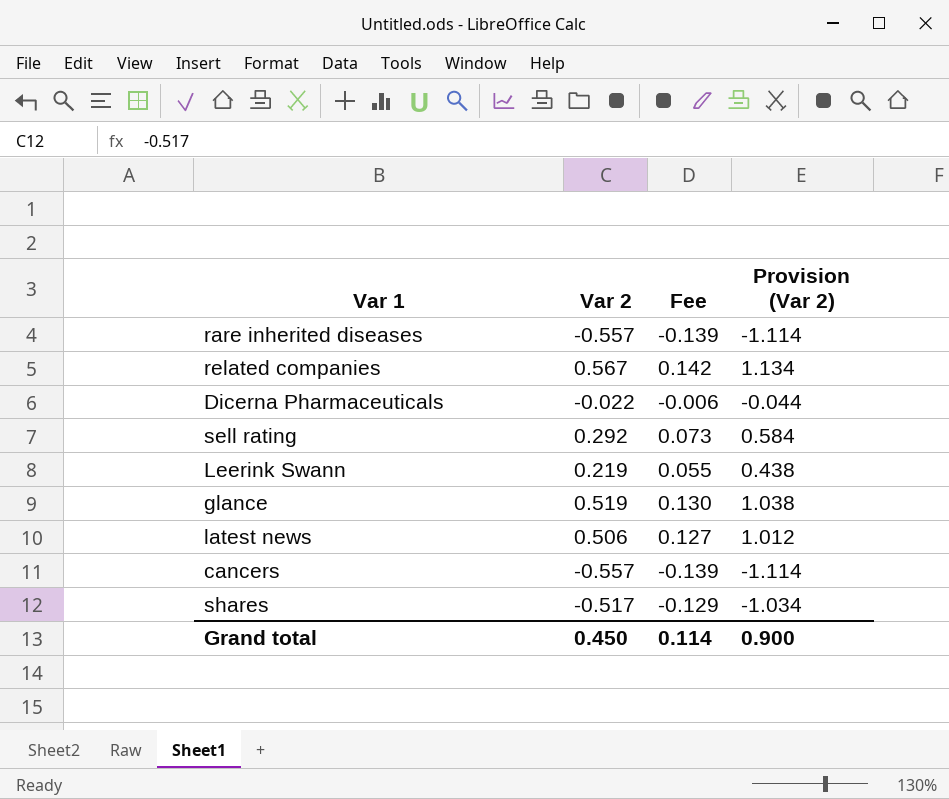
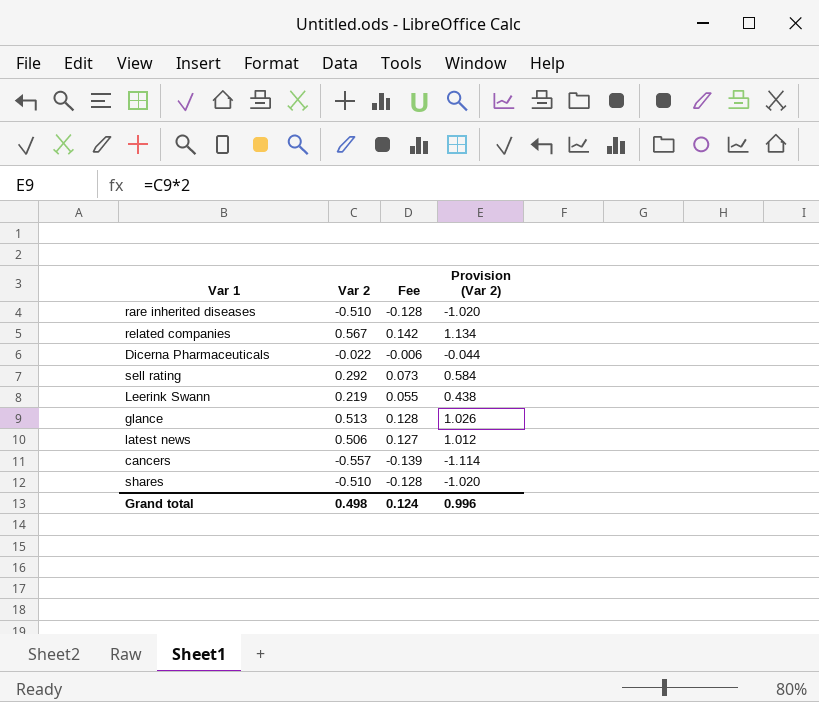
rare inherited diseases | Var 2: -0.557 -> -0.510
rare inherited diseases | Fee: -0.139 -> -0.128
rare inherited diseases | Provision (Var 2): -1.114 -> -1.020
glance | Var 2: 0.519 -> 0.513
glance | Fee: 0.130 -> 0.128
glance | Provision (Var 2): 1.038 -> 1.026
shares | Var 2: -0.517 -> -0.510
shares | Fee: -0.129 -> -0.128
shares | Provision (Var 2): -1.034 -> -1.020
Grand total | Var 2: 0.450 -> 0.498
Grand total | Fee: 0.114 -> 0.124
Grand total | Provision (Var 2): 0.900 -> 0.996

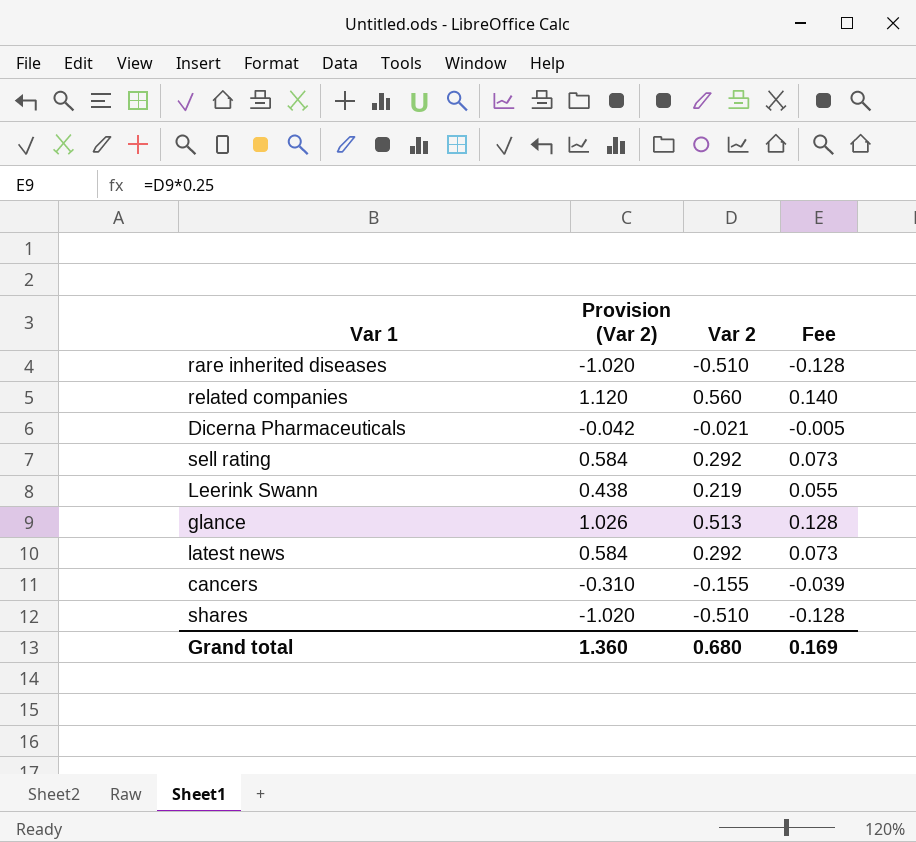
column Provision (Var 2) | position: 4 -> 2
related companies | Provision (Var 2): 1.134 -> 1.120
related companies | Var 2: 0.567 -> 0.560
related companies | Fee: 0.142 -> 0.140
Dicerna Pharmaceuticals | Provision (Var 2): -0.044 -> -0.042
Dicerna Pharmaceuticals | Var 2: -0.022 -> -0.021
Dicerna Pharmaceuticals | Fee: -0.006 -> -0.005
latest news | Provision (Var 2): 1.012 -> 0.584
latest news | Var 2: 0.506 -> 0.292
latest news | Fee: 0.127 -> 0.073
cancers | Provision (Var 2): -1.114 -> -0.310
cancers | Var 2: -0.557 -> -0.155
cancers | Fee: -0.139 -> -0.039
Grand total | Provision (Var 2): 0.996 -> 1.360
Grand total | Var 2: 0.498 -> 0.680
Grand total | Fee: 0.124 -> 0.169

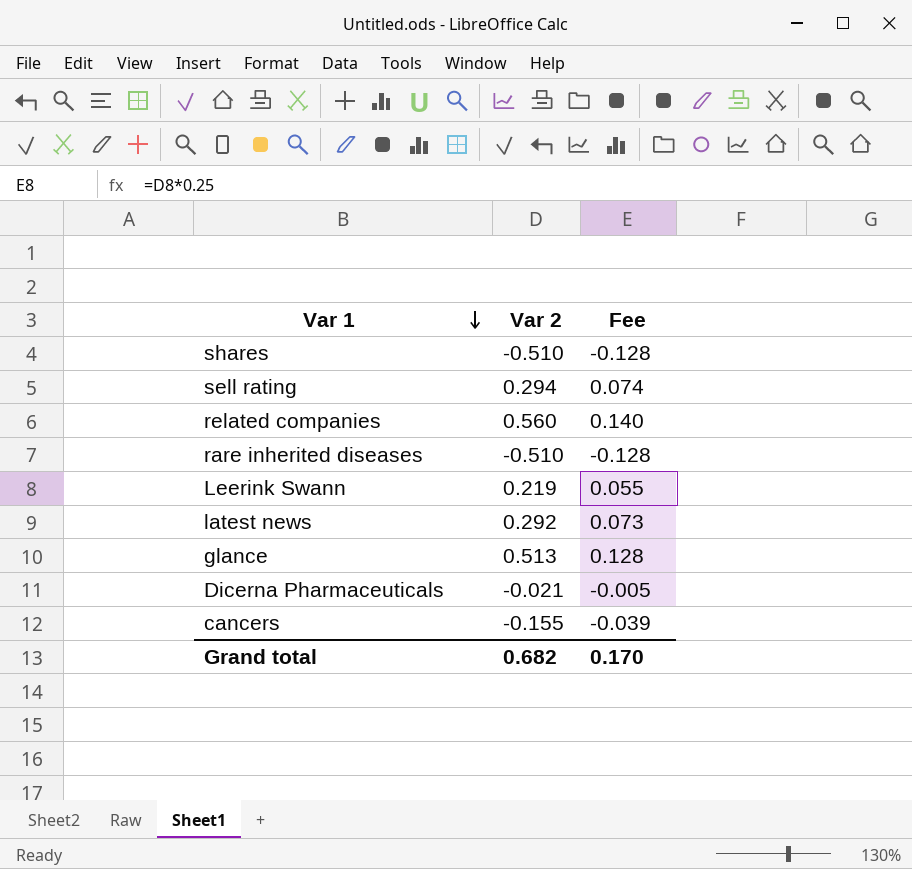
row order: none -> Var 1 descending
column Provision (Var 2) | formula: [Var 2] * 2 -> none
sell rating | Var 2: 0.292 -> 0.294
sell rating | Fee: 0.073 -> 0.074
Grand total | Var 2: 0.680 -> 0.682
Grand total | Fee: 0.169 -> 0.170

